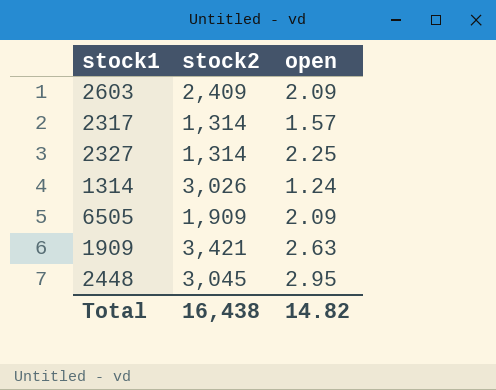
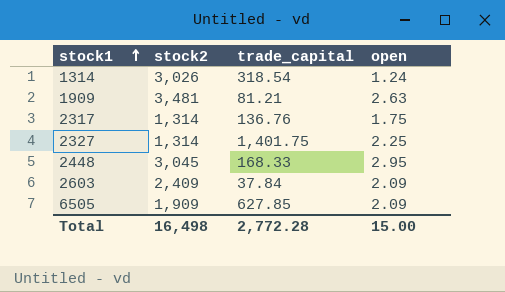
row order: none -> stock1 ascending
column trade_capital | position: none -> 3
1909 | stock2: 3,421 -> 3,481
2317 | open: 1.57 -> 1.75
Total | stock2: 16,438 -> 16,498
Total | open: 14.82 -> 15.00

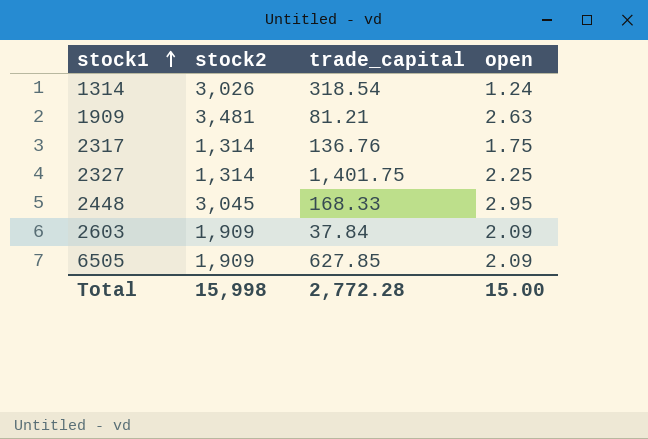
2603 | stock2: 2,409 -> 1,909
Total | stock2: 16,498 -> 15,998

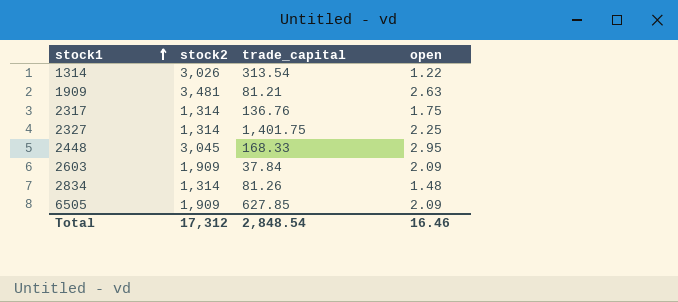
1314 | trade_capital: 318.54 -> 313.54
1314 | open: 1.24 -> 1.22
row 2834: none -> 1,314 | 81.26 | 1.48
Total | stock2: 15,998 -> 17,312
Total | trade_capital: 2,772.28 -> 2,848.54
Total | open: 15.00 -> 16.46

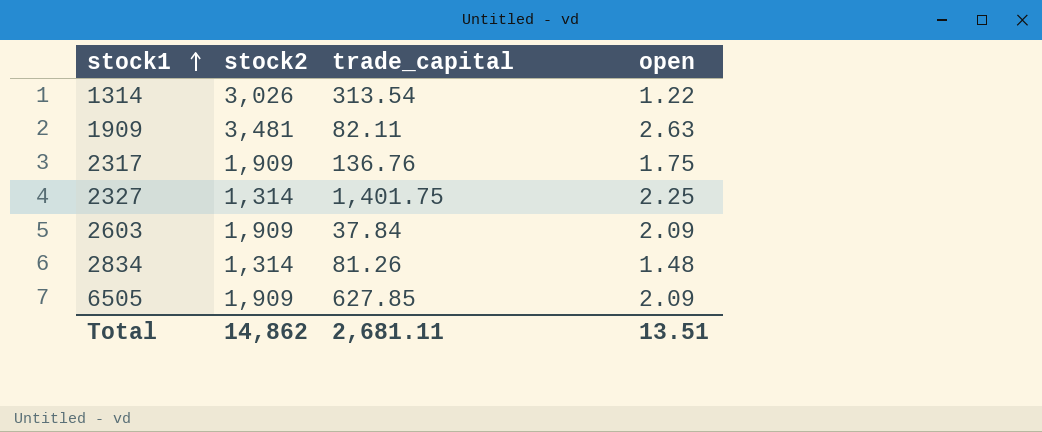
row 2448: 3,045 | 168.33 | 2.95 -> none
1909 | trade_capital: 81.21 -> 82.11
2317 | stock2: 1,314 -> 1,909
Total | stock2: 17,312 -> 14,862
Total | trade_capital: 2,848.54 -> 2,681.11
Total | open: 16.46 -> 13.51

